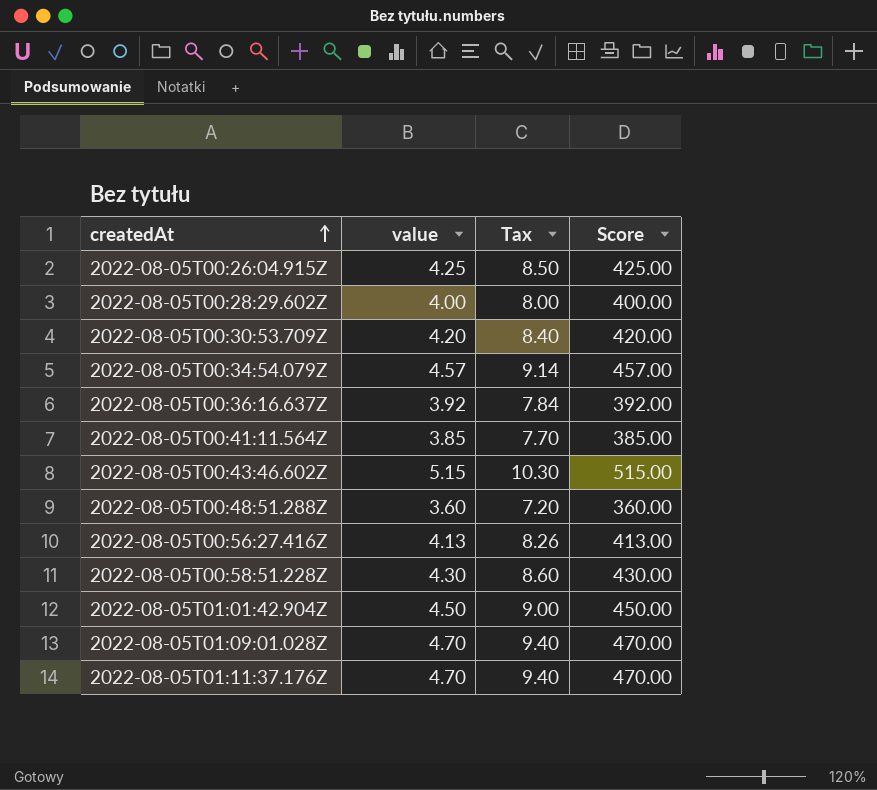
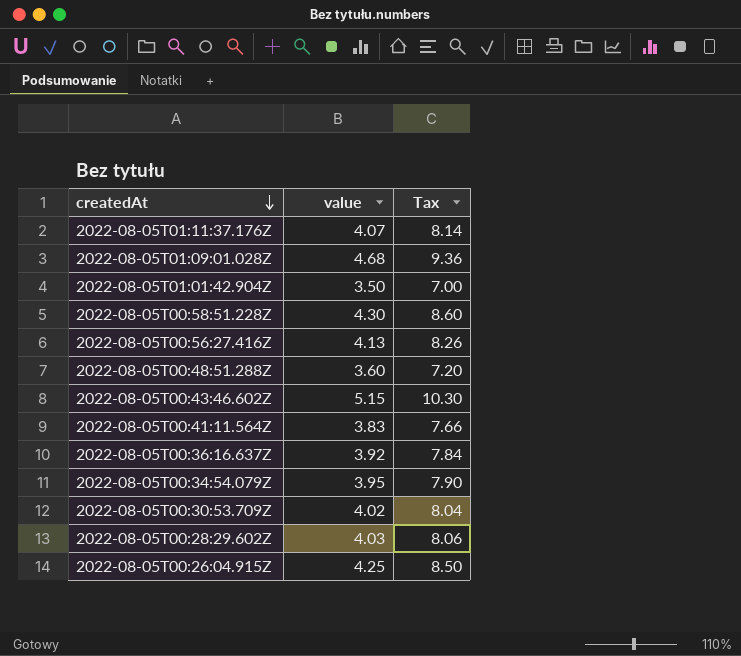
row order: createdAt ascending -> createdAt descending
column Score | formula: [value] * 100 -> none
2022-08-05T01:11:37.176Z | value: 4.70 -> 4.07
2022-08-05T01:11:37.176Z | Tax: 9.40 -> 8.14
2022-08-05T01:09:01.028Z | value: 4.70 -> 4.68
2022-08-05T01:09:01.028Z | Tax: 9.40 -> 9.36
2022-08-05T01:01:42.904Z | value: 4.50 -> 3.50
2022-08-05T01:01:42.904Z | Tax: 9.00 -> 7.00
2022-08-05T00:41:11.564Z | value: 3.85 -> 3.83
2022-08-05T00:41:11.564Z | Tax: 7.70 -> 7.66
2022-08-05T00:34:54.079Z | value: 4.57 -> 3.95
2022-08-05T00:34:54.079Z | Tax: 9.14 -> 7.90
2022-08-05T00:30:53.709Z | value: 4.20 -> 4.02
2022-08-05T00:30:53.709Z | Tax: 8.40 -> 8.04
2022-08-05T00:28:29.602Z | value: 4.00 -> 4.03
2022-08-05T00:28:29.602Z | Tax: 8.00 -> 8.06

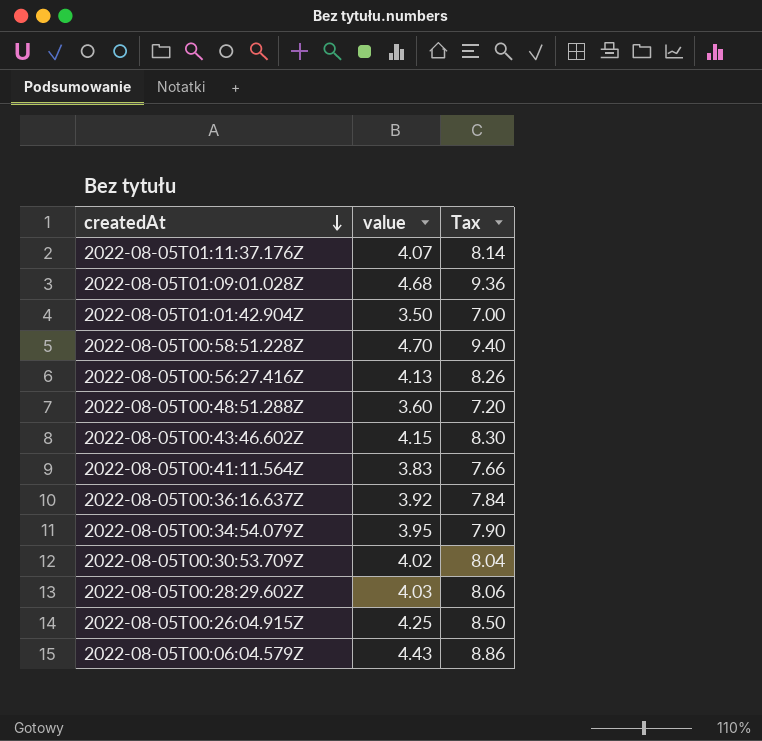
2022-08-05T00:58:51.228Z | value: 4.30 -> 4.70
2022-08-05T00:58:51.228Z | Tax: 8.60 -> 9.40
2022-08-05T00:43:46.602Z | value: 5.15 -> 4.15
2022-08-05T00:43:46.602Z | Tax: 10.30 -> 8.30
row 2022-08-05T00:06:04.579Z: none -> 4.43 | 8.86

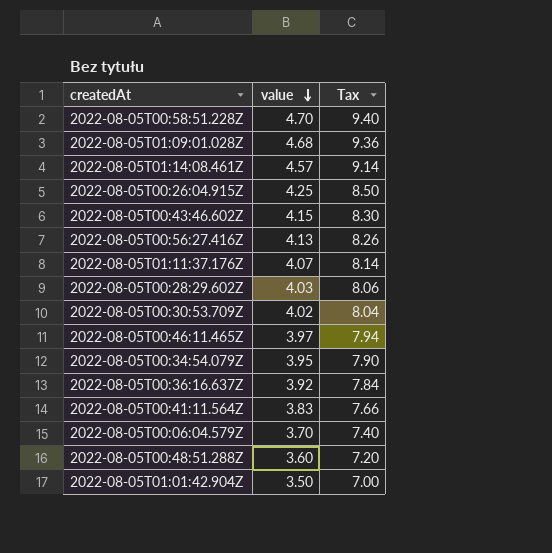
row order: createdAt descending -> value descending
row 2022-08-05T01:14:08.461Z: none -> 4.57 | 9.14
row 2022-08-05T00:46:11.465Z: none -> 3.97 | 7.94
2022-08-05T00:06:04.579Z | value: 4.43 -> 3.70
2022-08-05T00:06:04.579Z | Tax: 8.86 -> 7.40

